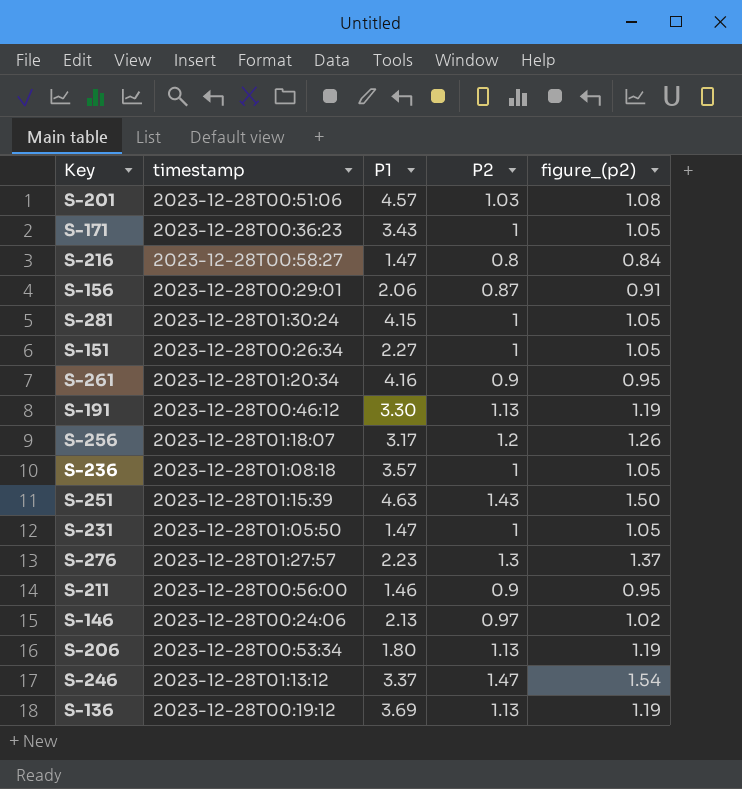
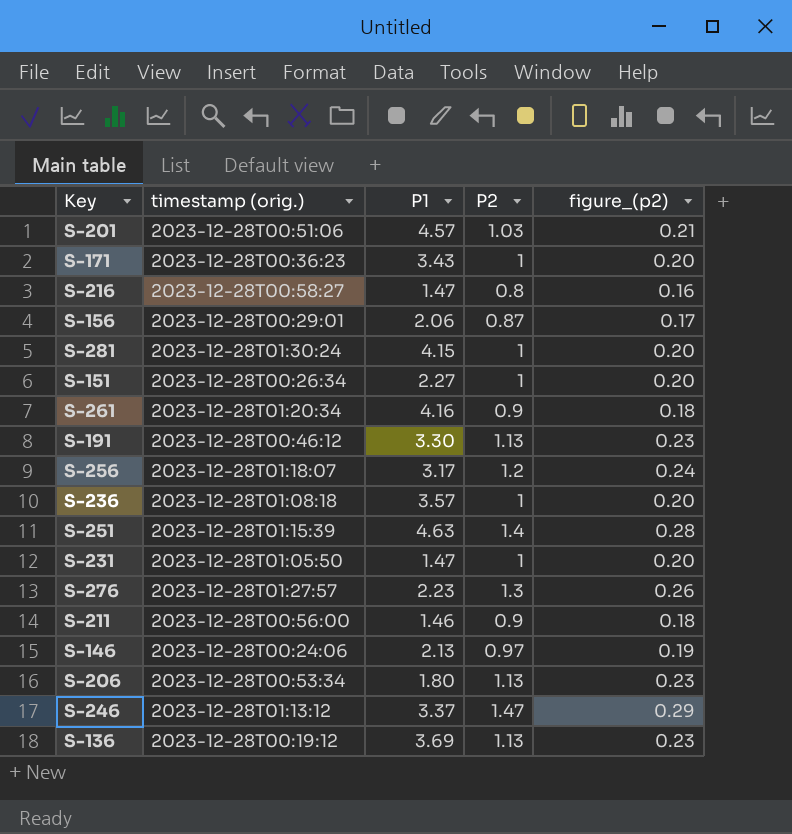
column name: timestamp -> timestamp (orig.)
column figure_(p2) | formula: [P2] * 1.05 -> [P2] * 0.2
S-251 | P2: 1.43 -> 1.4

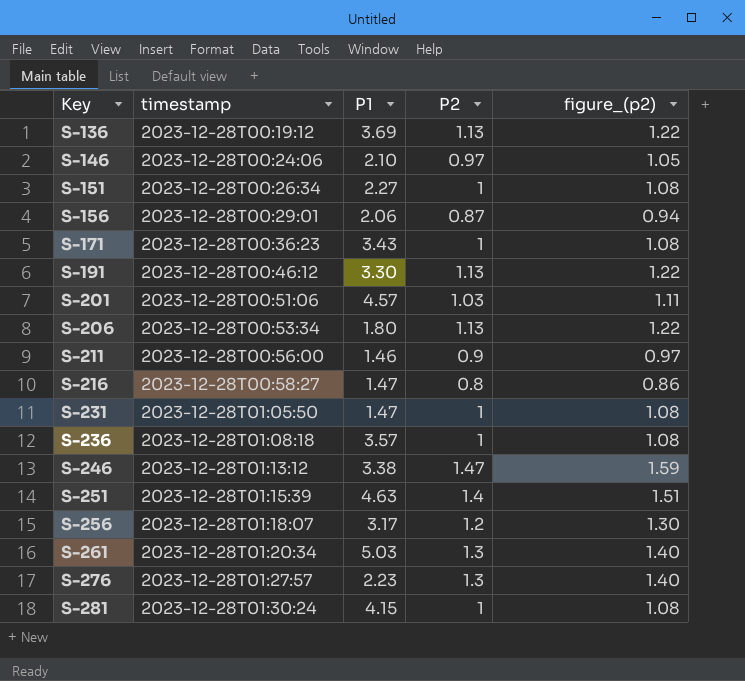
row order: none -> Key ascending
column name: timestamp (orig.) -> timestamp
column figure_(p2) | formula: [P2] * 0.2 -> [P2] * 1.08
S-146 | P1: 2.13 -> 2.10
S-246 | P1: 3.37 -> 3.38
S-261 | P1: 4.16 -> 5.03
S-261 | P2: 0.9 -> 1.3

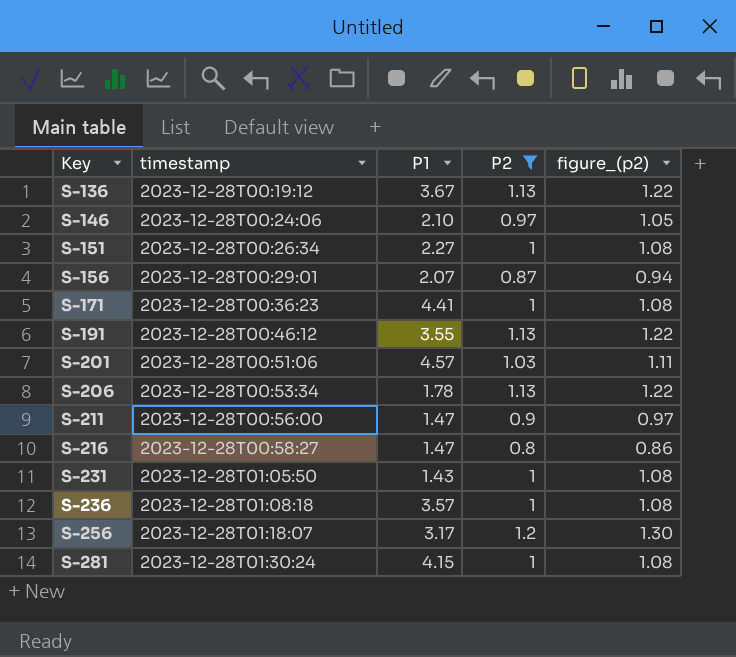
filter: none -> P2 <= 1.2
S-136 | P1: 3.69 -> 3.67
S-156 | P1: 2.06 -> 2.07
S-171 | P1: 3.43 -> 4.41
S-191 | P1: 3.30 -> 3.55
S-206 | P1: 1.80 -> 1.78
S-211 | P1: 1.46 -> 1.47
S-231 | P1: 1.47 -> 1.43

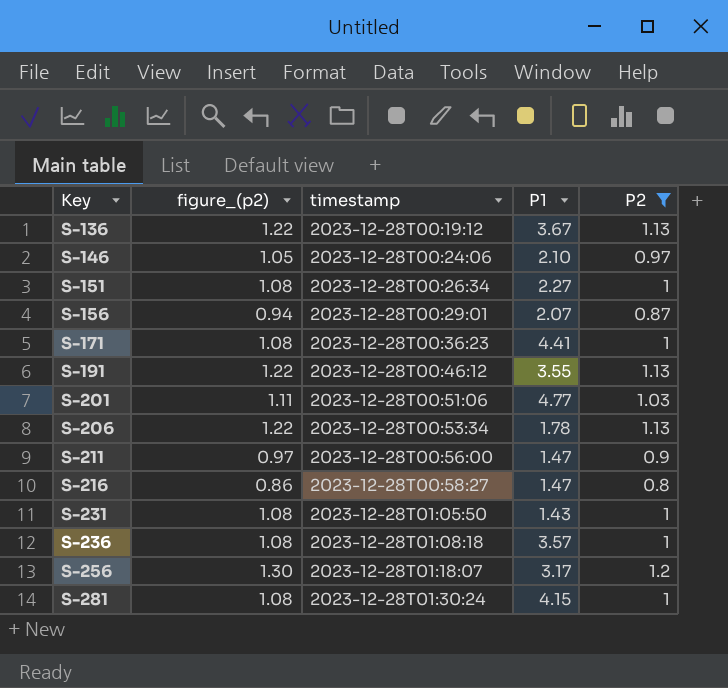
column figure_(p2) | position: 5 -> 2
S-201 | P1: 4.57 -> 4.77

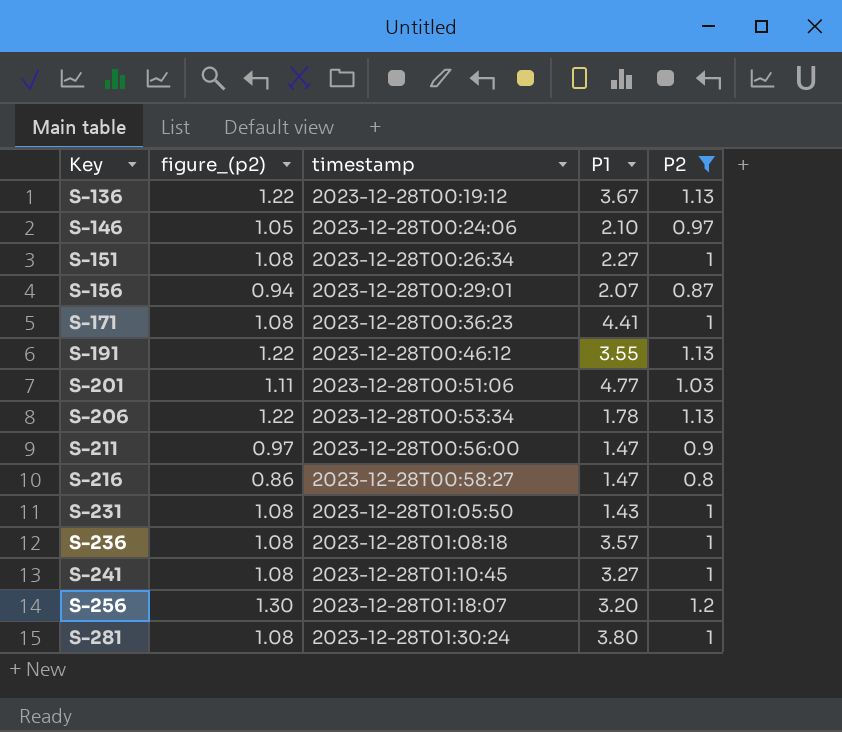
row S-241: none -> 1.08 | 2023-12-28T01:10:45 | 3.27 | 1
S-256 | P1: 3.17 -> 3.20
S-281 | P1: 4.15 -> 3.80

